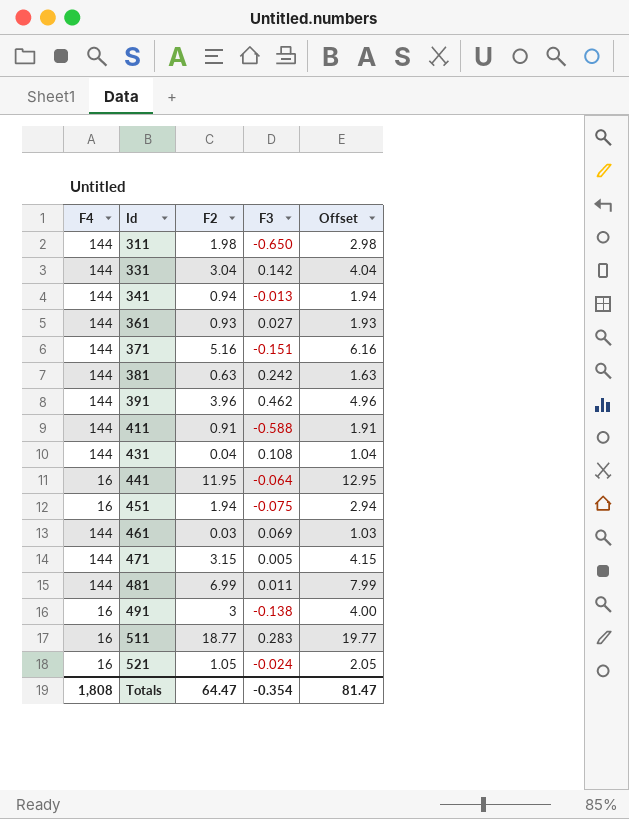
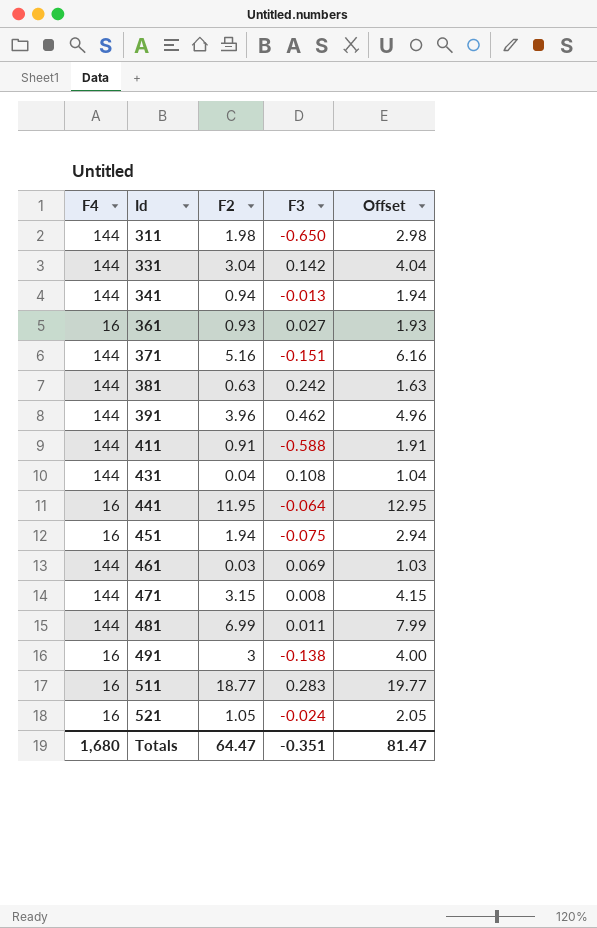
361 | F4: 144 -> 16
471 | F3: 0.005 -> 0.008
Totals | F4: 1,808 -> 1,680
Totals | F3: -0.354 -> -0.351

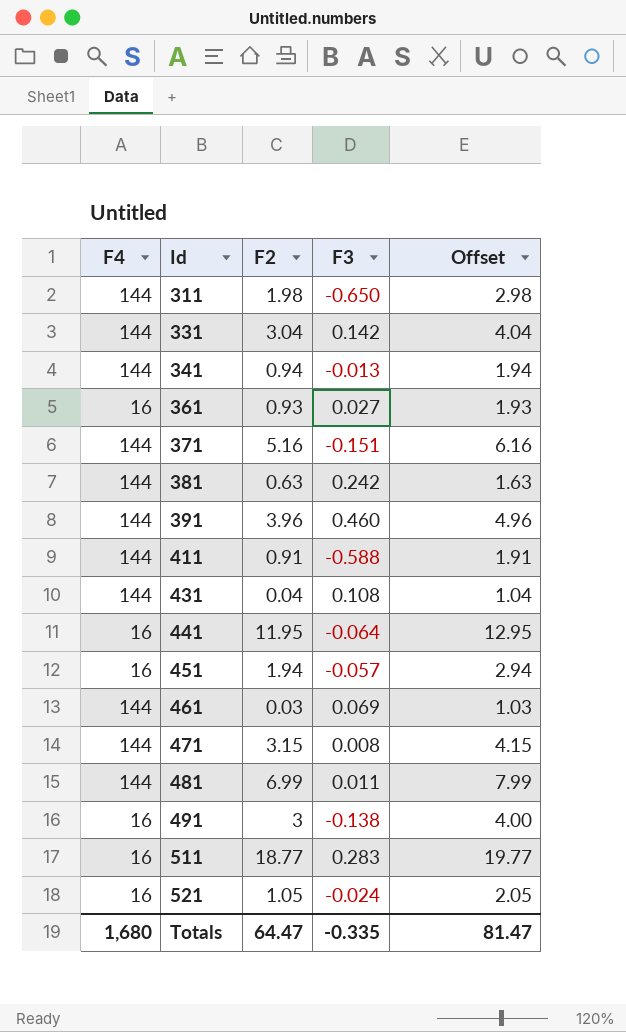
391 | F3: 0.462 -> 0.460
451 | F3: -0.075 -> -0.057
Totals | F3: -0.351 -> -0.335

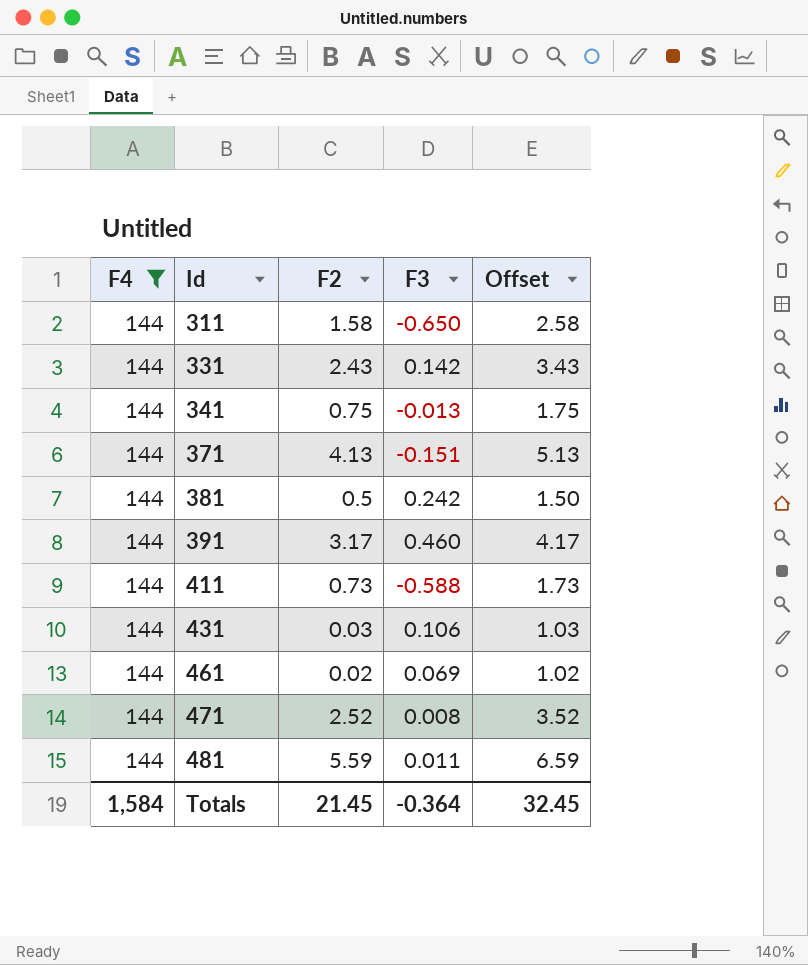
filter: none -> F4 = 144
311 | F2: 1.98 -> 1.58
311 | Offset: 2.98 -> 2.58
331 | F2: 3.04 -> 2.43
331 | Offset: 4.04 -> 3.43
341 | F2: 0.94 -> 0.75
341 | Offset: 1.94 -> 1.75
371 | F2: 5.16 -> 4.13
371 | Offset: 6.16 -> 5.13
381 | F2: 0.63 -> 0.5
381 | Offset: 1.63 -> 1.50
391 | F2: 3.96 -> 3.17
391 | Offset: 4.96 -> 4.17
411 | F2: 0.91 -> 0.73
411 | Offset: 1.91 -> 1.73
431 | F2: 0.04 -> 0.03
431 | F3: 0.108 -> 0.106
431 | Offset: 1.04 -> 1.03
461 | F2: 0.03 -> 0.02
461 | Offset: 1.03 -> 1.02
471 | F2: 3.15 -> 2.52
471 | Offset: 4.15 -> 3.52
481 | F2: 6.99 -> 5.59
481 | Offset: 7.99 -> 6.59
Totals | F4: 1,680 -> 1,584
Totals | F2: 64.47 -> 21.45
Totals | F3: -0.335 -> -0.364
Totals | Offset: 81.47 -> 32.45

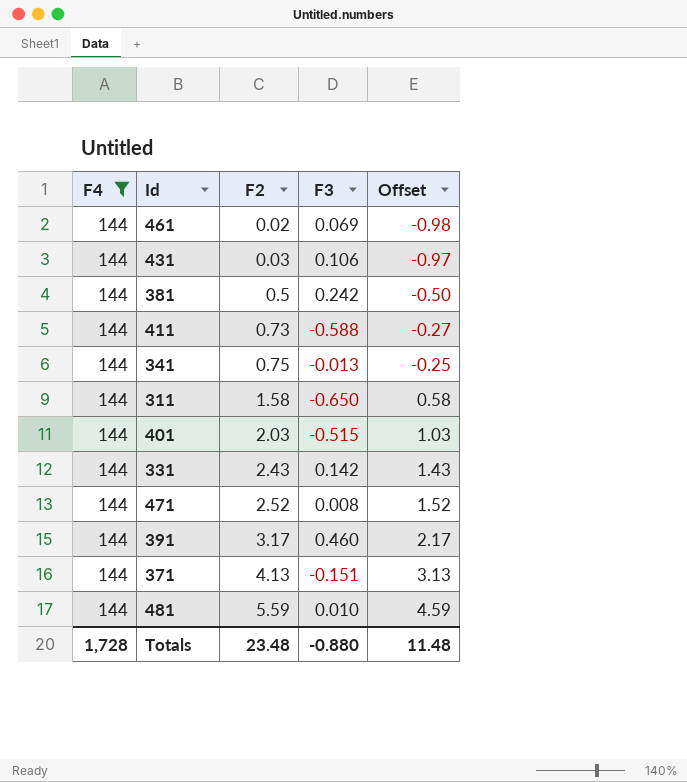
row order: Id ascending -> F2 ascending
column Offset | formula: [F2] + 1 -> [F2] - 1
row 401: none -> 144 | 2.03 | -0.515 | 1.03
481 | F3: 0.011 -> 0.010
Totals | F4: 1,584 -> 1,728
Totals | F2: 21.45 -> 23.48
Totals | F3: -0.364 -> -0.880
Totals | Offset: 32.45 -> 11.48

